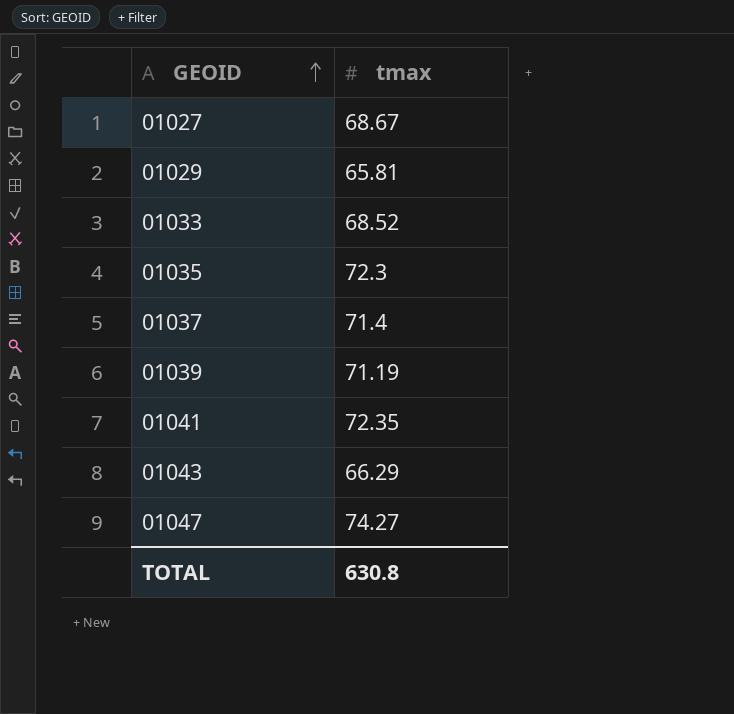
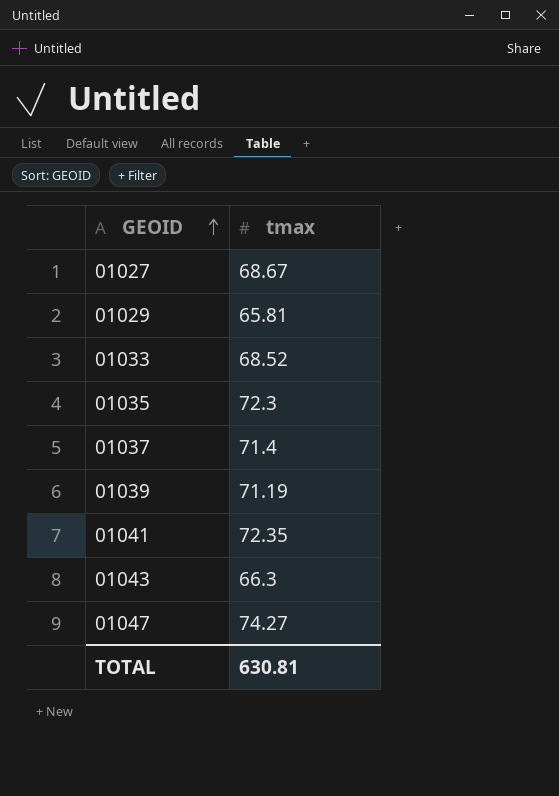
01043 | tmax: 66.29 -> 66.3
TOTAL | tmax: 630.8 -> 630.81

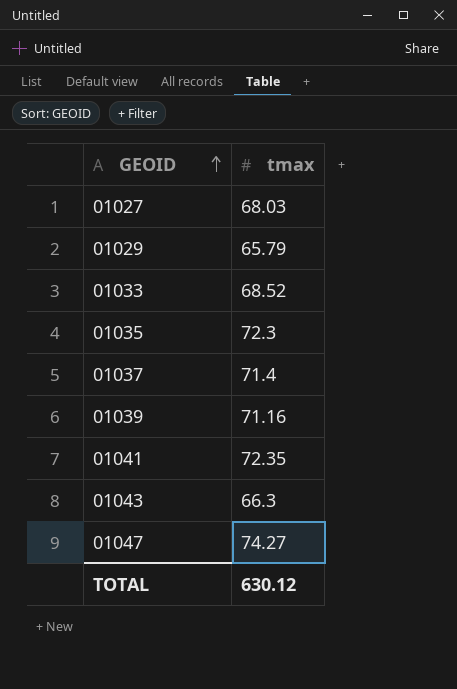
01027 | tmax: 68.67 -> 68.03
01029 | tmax: 65.81 -> 65.79
01039 | tmax: 71.19 -> 71.16
TOTAL | tmax: 630.81 -> 630.12

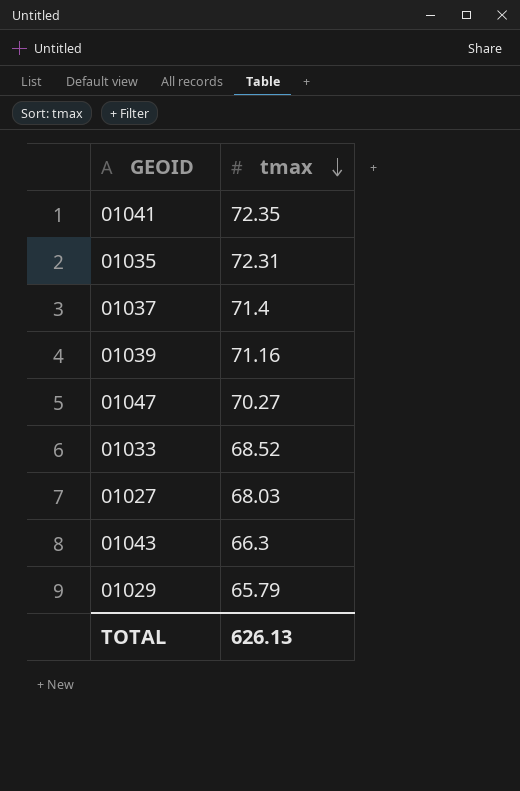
row order: GEOID ascending -> tmax descending
01035 | tmax: 72.3 -> 72.31
01047 | tmax: 74.27 -> 70.27
TOTAL | tmax: 630.12 -> 626.13

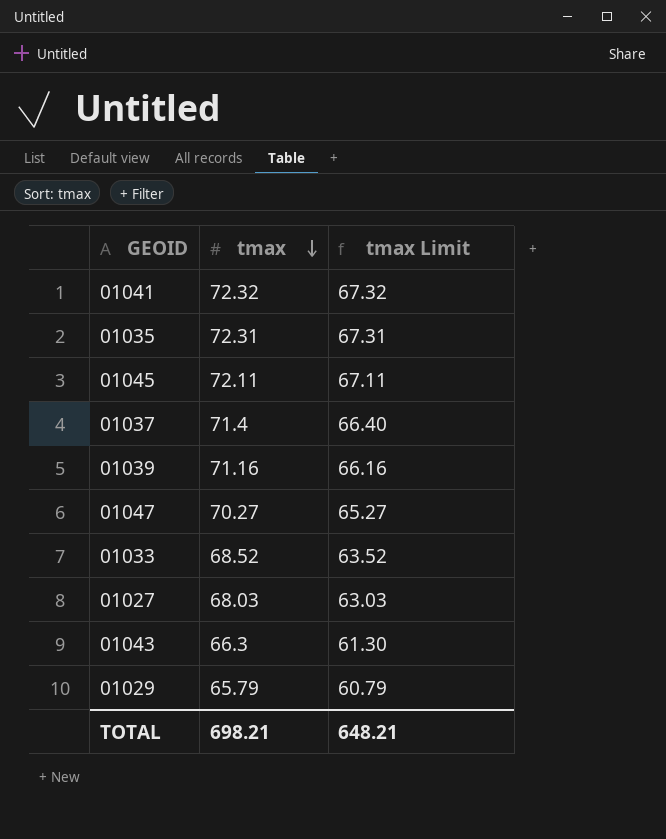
column tmax Limit | formula: none -> [tmax] - 5
01041 | tmax: 72.35 -> 72.32
row 01045: none -> 72.11 | 67.11
TOTAL | tmax: 626.13 -> 698.21

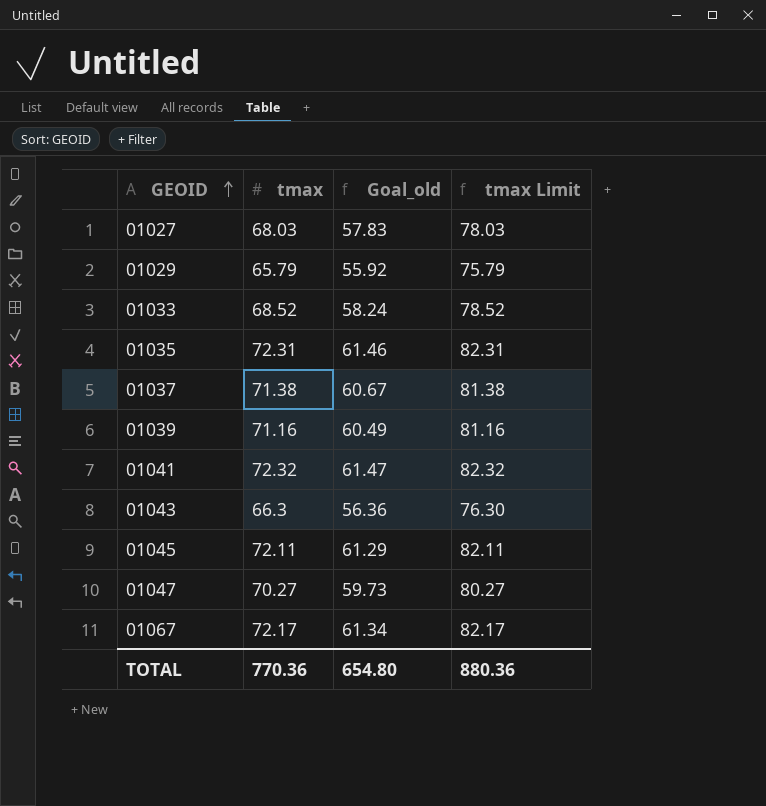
row order: tmax descending -> GEOID ascending
column Goal_old | formula: none -> [tmax] * 0.85
column tmax Limit | formula: [tmax] - 5 -> [tmax] + 10
01037 | tmax: 71.4 -> 71.38
row 01067: none -> 72.17 | 61.34 | 82.17
TOTAL | tmax: 698.21 -> 770.36
TOTAL | tmax Limit: 648.21 -> 880.36

